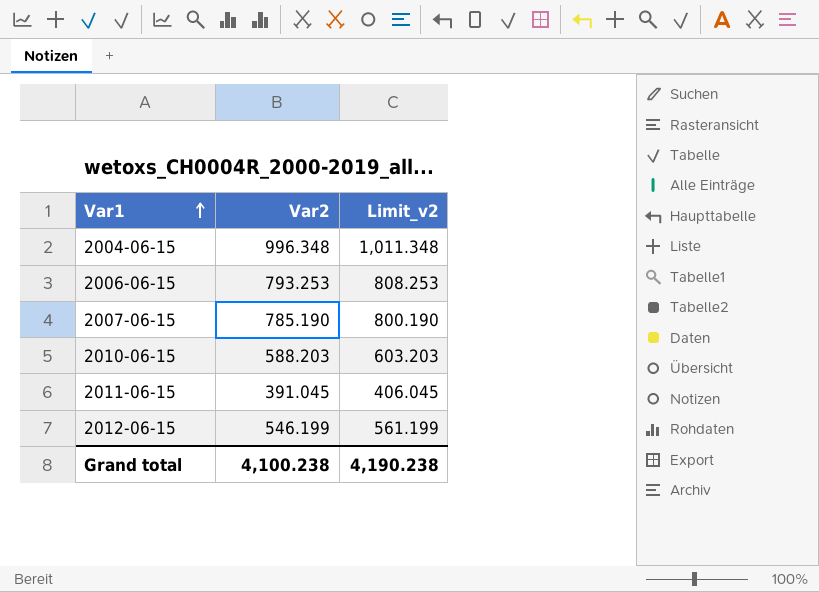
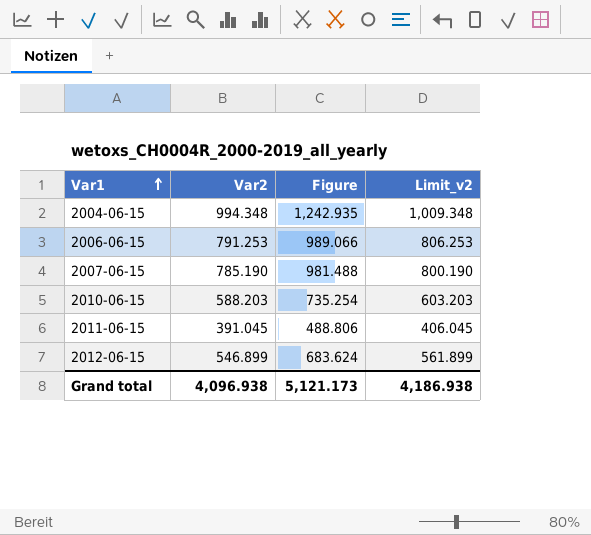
column Figure | formula: none -> [Var2] * 1.25
2004-06-15 | Var2: 996.348 -> 994.348
2004-06-15 | Limit_v2: 1,011.348 -> 1,009.348
2006-06-15 | Var2: 793.253 -> 791.253
2006-06-15 | Limit_v2: 808.253 -> 806.253
2012-06-15 | Var2: 546.199 -> 546.899
2012-06-15 | Limit_v2: 561.199 -> 561.899
Grand total | Var2: 4,100.238 -> 4,096.938
Grand total | Limit_v2: 4,190.238 -> 4,186.938

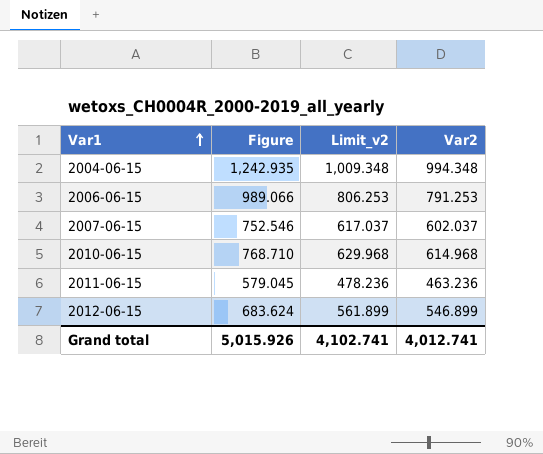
column Var2 | position: 2 -> 4
2007-06-15 | Figure: 981.488 -> 752.546
2007-06-15 | Limit_v2: 800.190 -> 617.037
2007-06-15 | Var2: 785.190 -> 602.037
2010-06-15 | Figure: 735.254 -> 768.710
2010-06-15 | Limit_v2: 603.203 -> 629.968
2010-06-15 | Var2: 588.203 -> 614.968
2011-06-15 | Figure: 488.806 -> 579.045
2011-06-15 | Limit_v2: 406.045 -> 478.236
2011-06-15 | Var2: 391.045 -> 463.236
Grand total | Figure: 5,121.173 -> 5,015.926
Grand total | Limit_v2: 4,186.938 -> 4,102.741
Grand total | Var2: 4,096.938 -> 4,012.741

